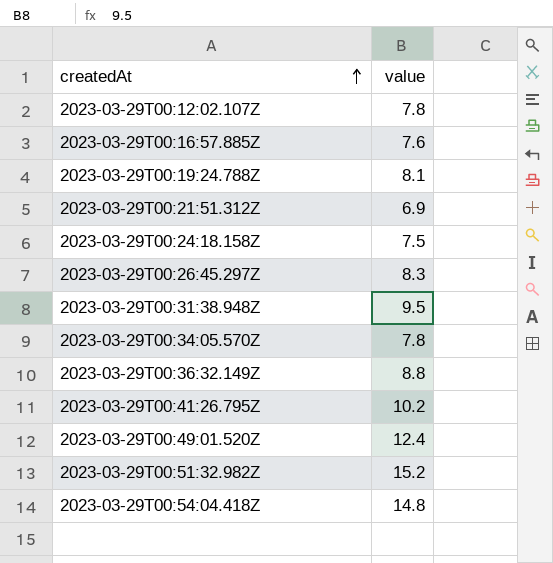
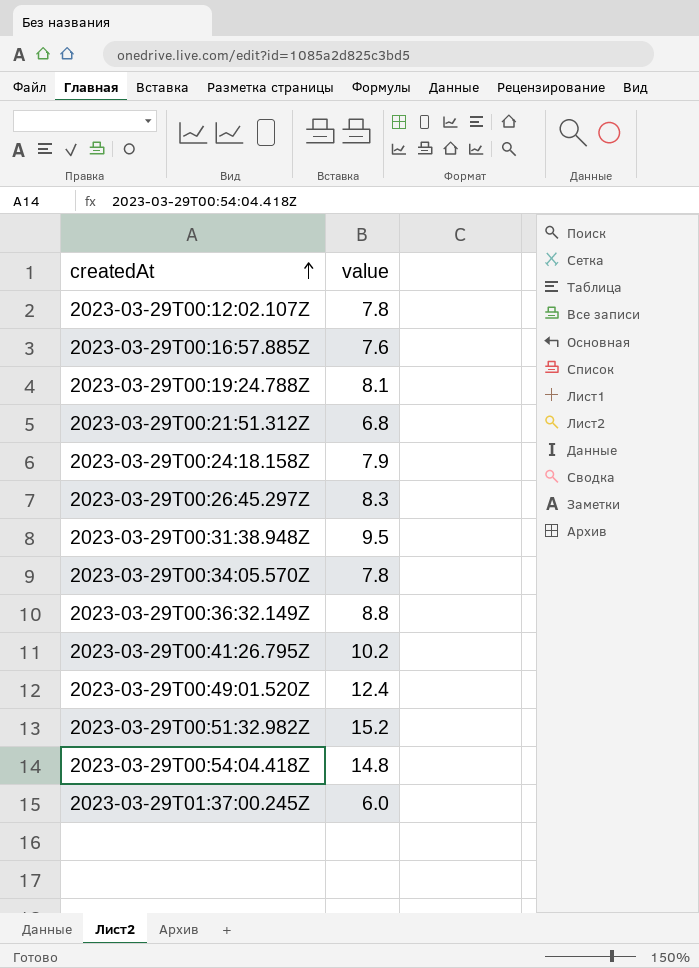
2023-03-29T00:21:51.312Z | value: 6.9 -> 6.8
2023-03-29T00:24:18.158Z | value: 7.5 -> 7.9
row 2023-03-29T01:37:00.245Z: none -> 6.0

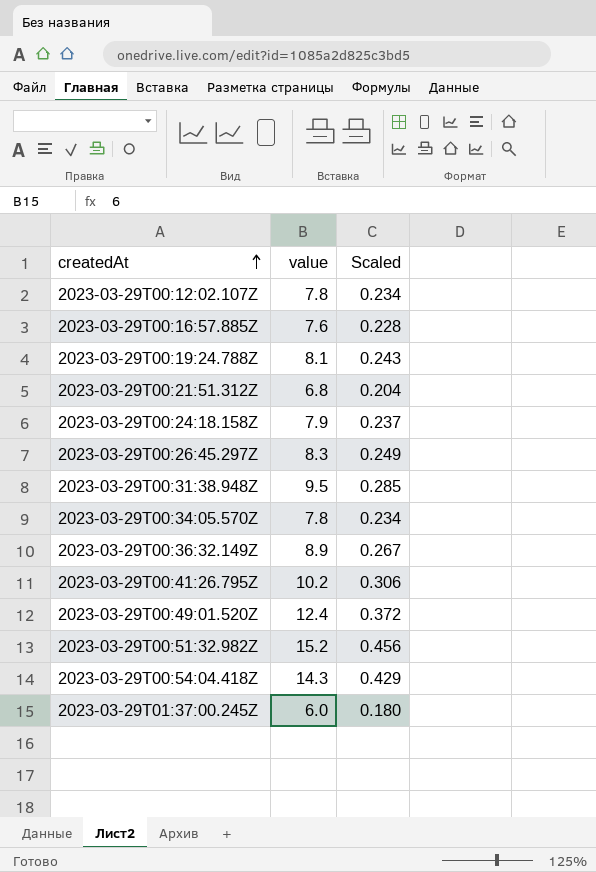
column Scaled | formula: none -> [value] * 0.03
2023-03-29T00:36:32.149Z | value: 8.8 -> 8.9
2023-03-29T00:54:04.418Z | value: 14.8 -> 14.3

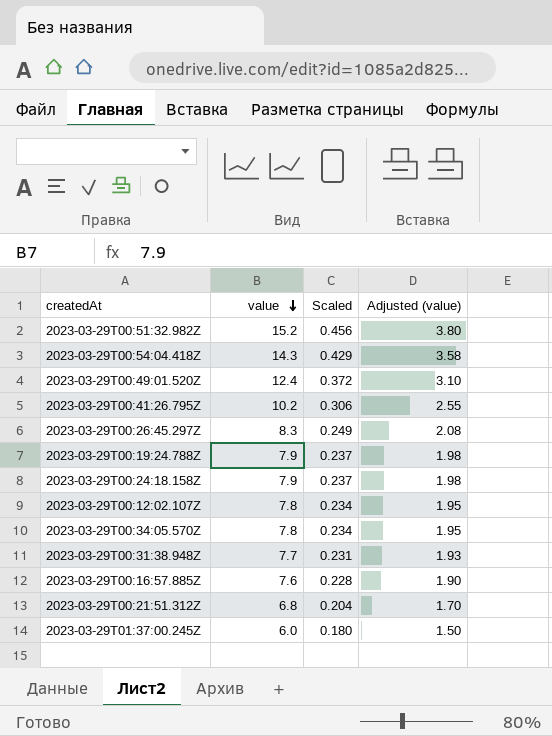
row order: createdAt ascending -> value descending
column Adjusted (value) | formula: none -> [value] * 0.25
row 2023-03-29T00:36:32.149Z: 8.9 | 0.267 -> none
2023-03-29T00:19:24.788Z | value: 8.1 -> 7.9
2023-03-29T00:19:24.788Z | Scaled: 0.243 -> 0.237
2023-03-29T00:31:38.948Z | value: 9.5 -> 7.7
2023-03-29T00:31:38.948Z | Scaled: 0.285 -> 0.231

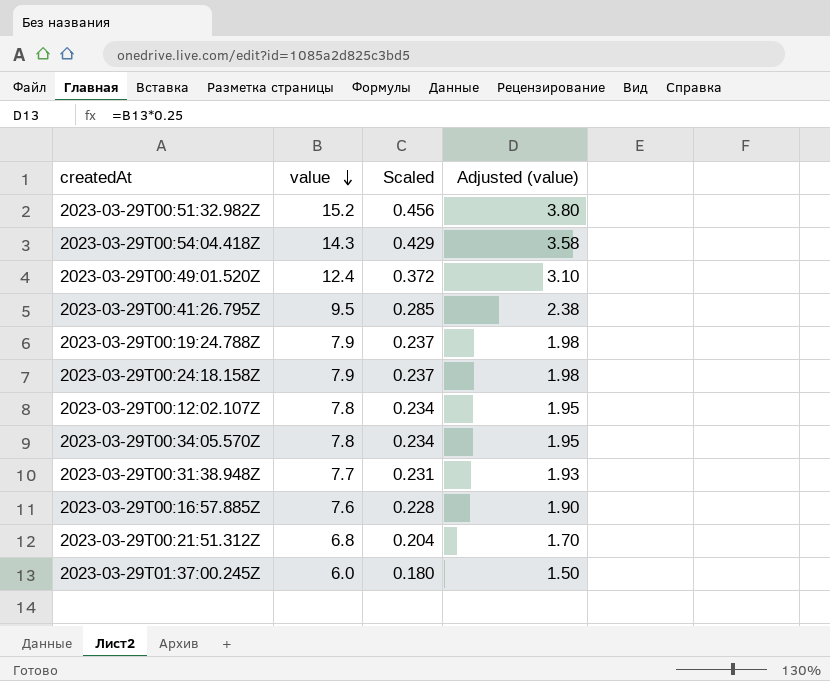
row 2023-03-29T00:26:45.297Z: 8.3 | 0.249 | 2.08 -> none
2023-03-29T00:41:26.795Z | value: 10.2 -> 9.5
2023-03-29T00:41:26.795Z | Scaled: 0.306 -> 0.285
2023-03-29T00:41:26.795Z | Adjusted (value): 2.55 -> 2.38

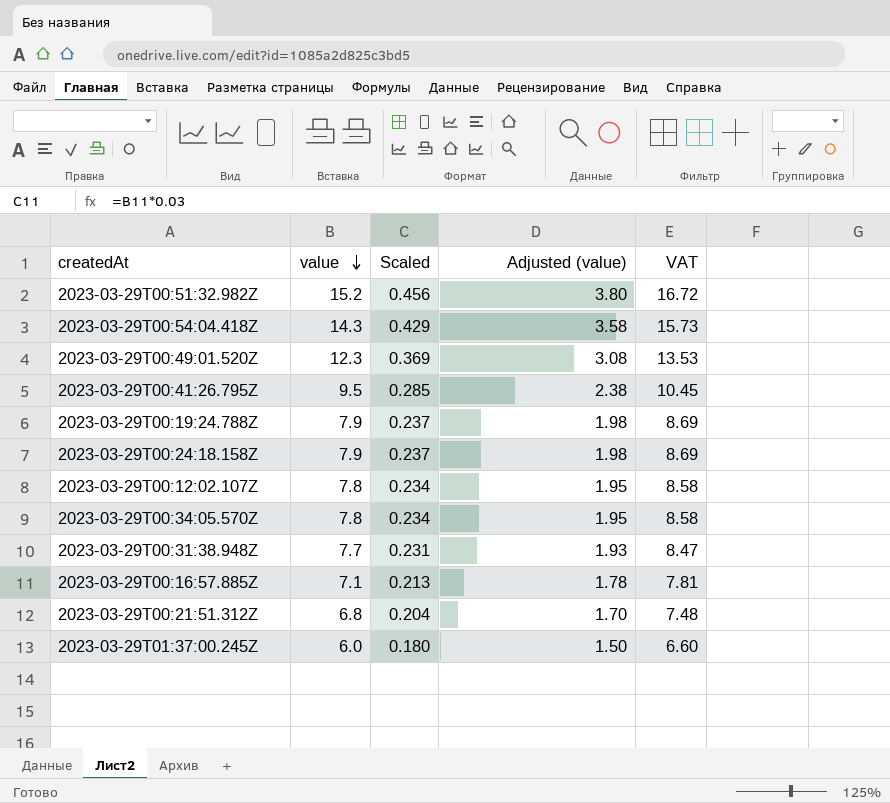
column VAT | formula: none -> [value] * 1.1
2023-03-29T00:49:01.520Z | value: 12.4 -> 12.3
2023-03-29T00:49:01.520Z | Scaled: 0.372 -> 0.369
2023-03-29T00:49:01.520Z | Adjusted (value): 3.10 -> 3.08
2023-03-29T00:16:57.885Z | value: 7.6 -> 7.1
2023-03-29T00:16:57.885Z | Scaled: 0.228 -> 0.213
2023-03-29T00:16:57.885Z | Adjusted (value): 1.90 -> 1.78

